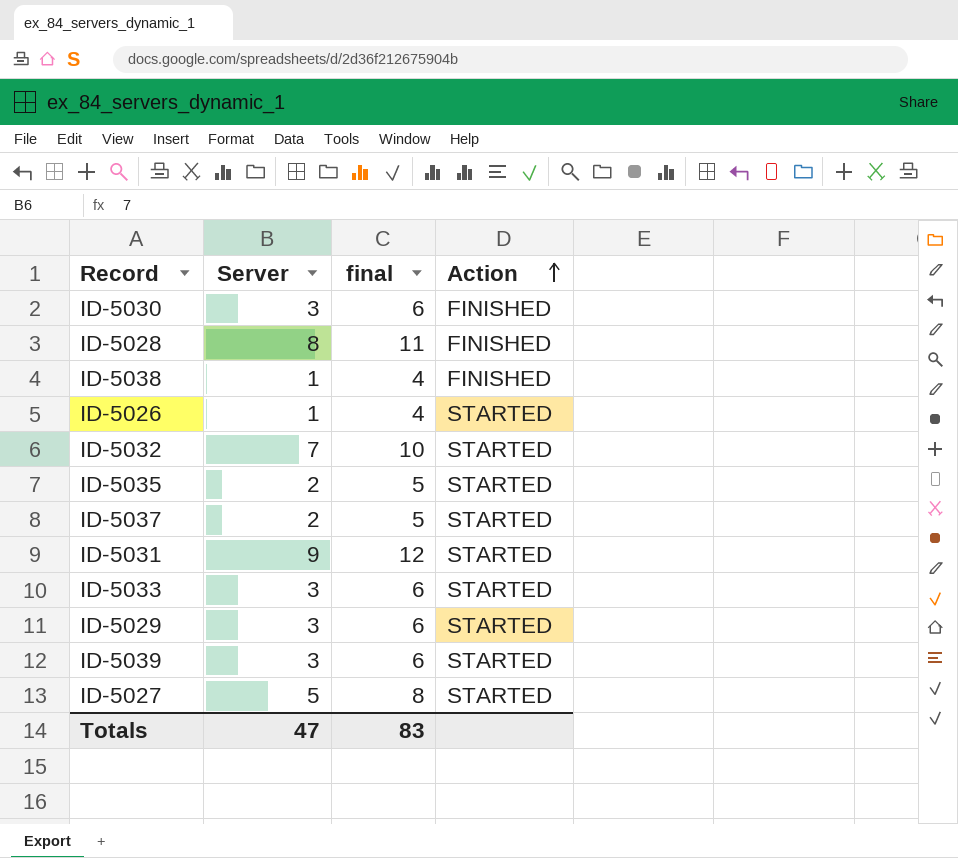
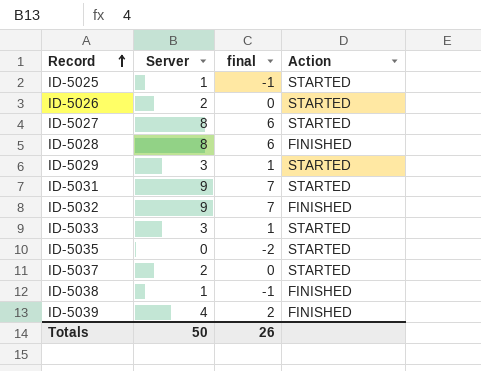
row order: Action ascending -> Record ascending
column final | formula: [Server] + 3 -> [Server] - 2
row ID-5030: 3 | 6 | FINISHED -> none
row ID-5025: none -> 1 | -1 | STARTED
ID-5026 | Server: 1 -> 2
ID-5027 | Server: 5 -> 8
ID-5032 | Server: 7 -> 9
ID-5032 | Action: STARTED -> FINISHED
ID-5035 | Server: 2 -> 0
ID-5039 | Server: 3 -> 4
ID-5039 | Action: STARTED -> FINISHED
Totals | Server: 47 -> 50
Totals | final: 83 -> 26

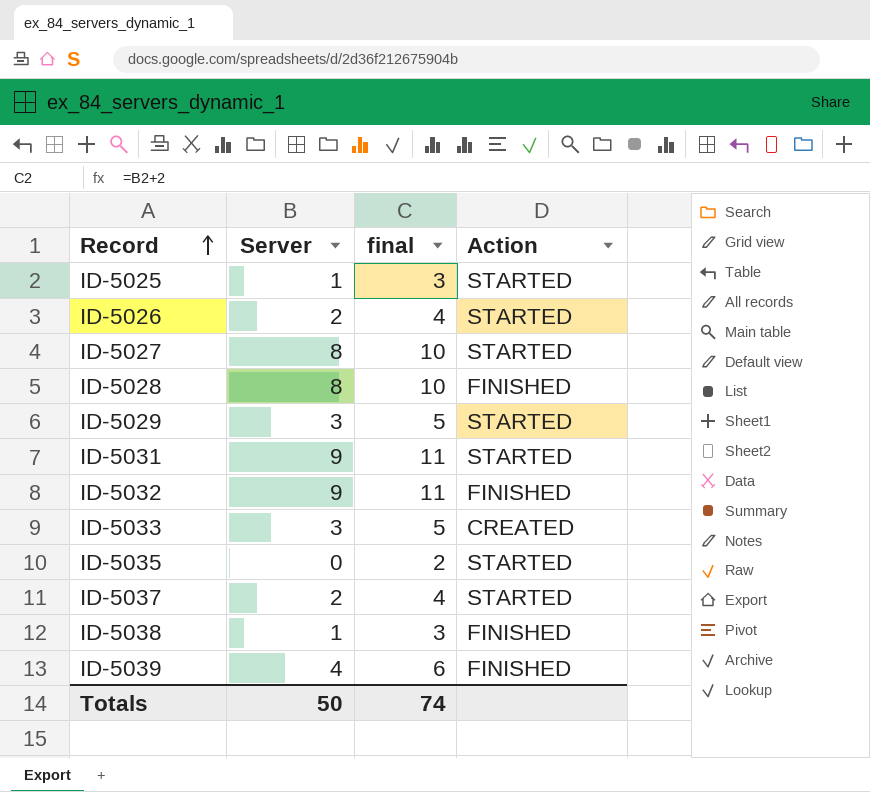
column final | formula: [Server] - 2 -> [Server] + 2
ID-5033 | Action: STARTED -> CREATED
Totals | final: 26 -> 74

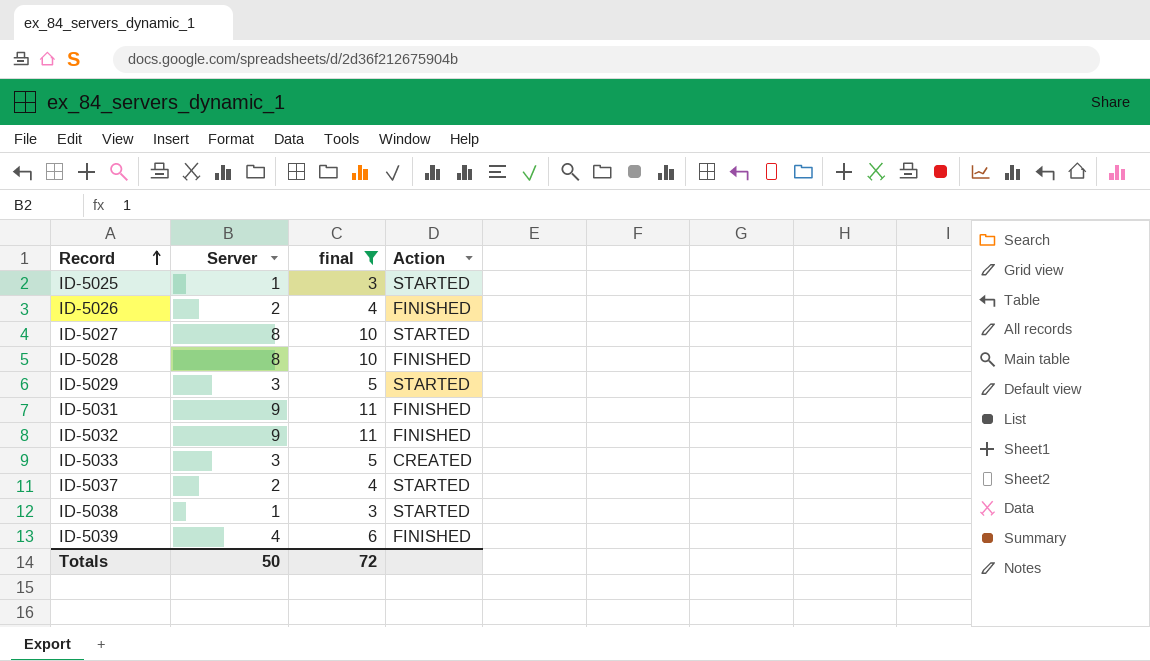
filter: none -> final != 2
ID-5026 | Action: STARTED -> FINISHED
ID-5031 | Action: STARTED -> FINISHED
ID-5038 | Action: FINISHED -> STARTED
Totals | final: 74 -> 72

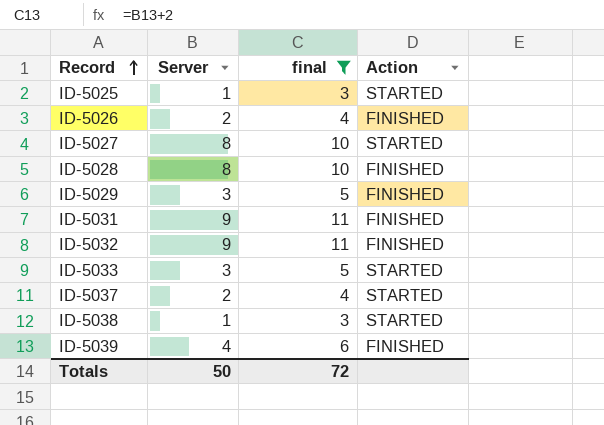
ID-5029 | Action: STARTED -> FINISHED
ID-5033 | Action: CREATED -> STARTED

